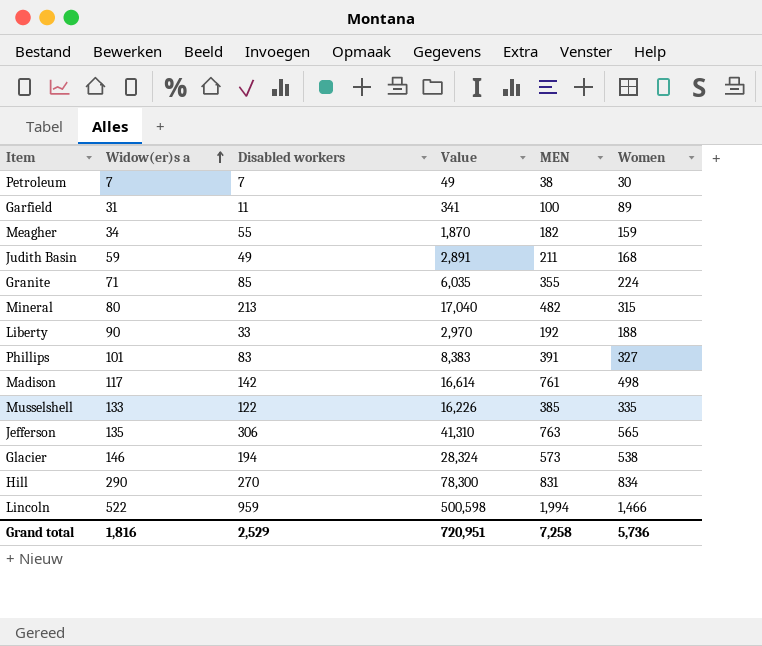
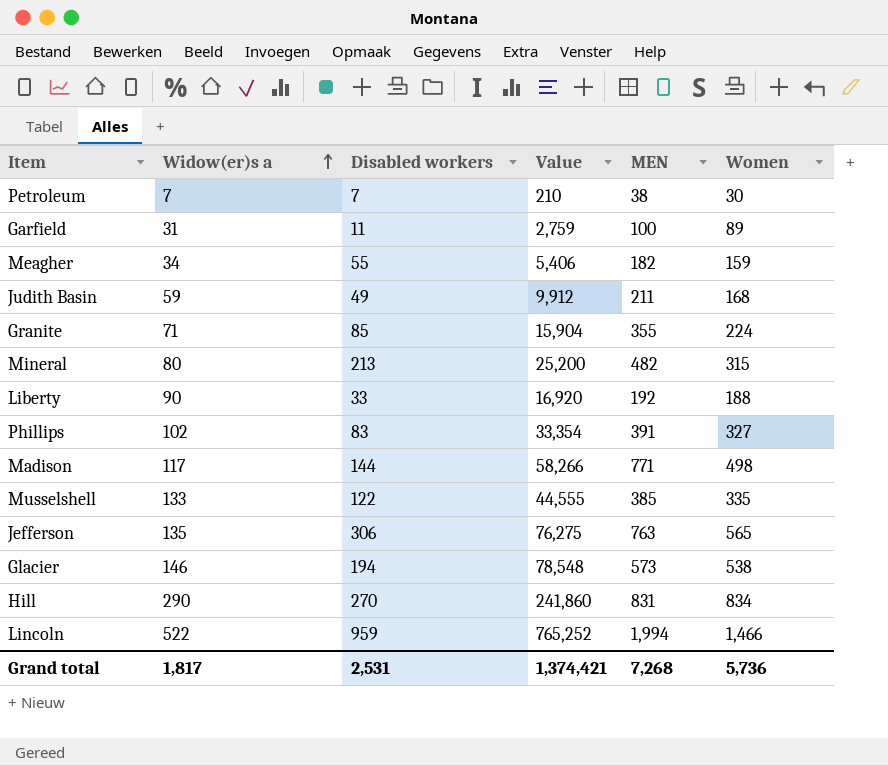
column Value | formula: [Widow(er)s a] * [Disabled workers] -> [Widow(er)s a] * [Women]
Phillips | Widow(er)s a: 101 -> 102
Madison | Disabled workers: 142 -> 144
Madison | MEN: 761 -> 771
Grand total | Widow(er)s a: 1,816 -> 1,817
Grand total | Disabled workers: 2,529 -> 2,531
Grand total | Value: 720,951 -> 1,374,421
Grand total | MEN: 7,258 -> 7,268

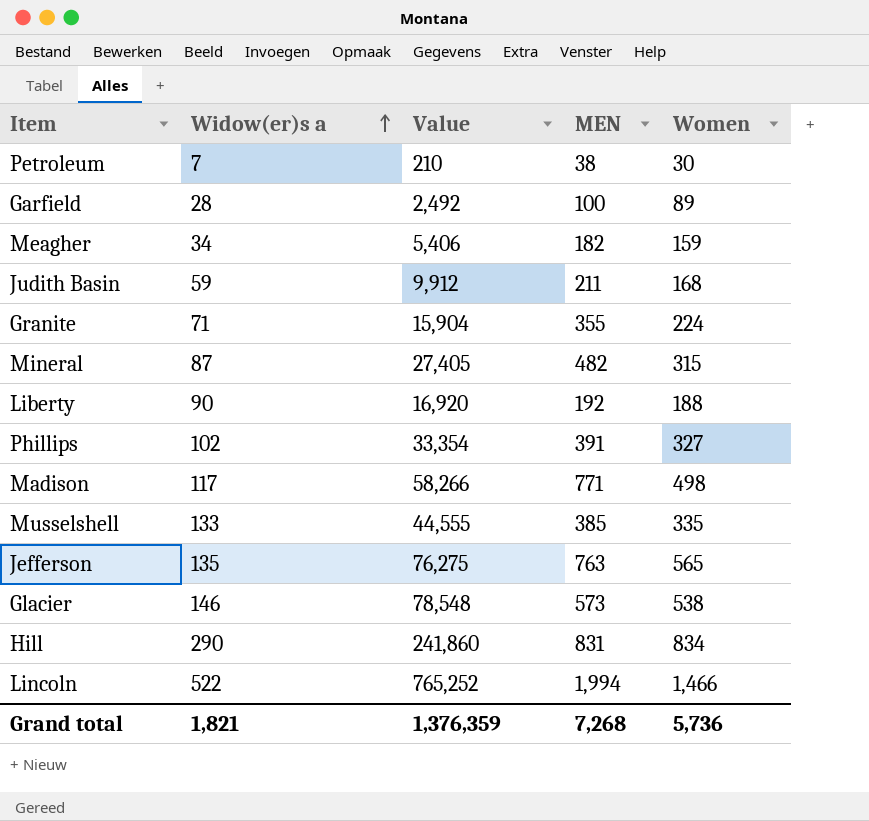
column Disabled workers | position: 3 -> none
Garfield | Widow(er)s a: 31 -> 28
Garfield | Value: 2,759 -> 2,492
Mineral | Widow(er)s a: 80 -> 87
Mineral | Value: 25,200 -> 27,405
Grand total | Widow(er)s a: 1,817 -> 1,821
Grand total | Value: 1,374,421 -> 1,376,359

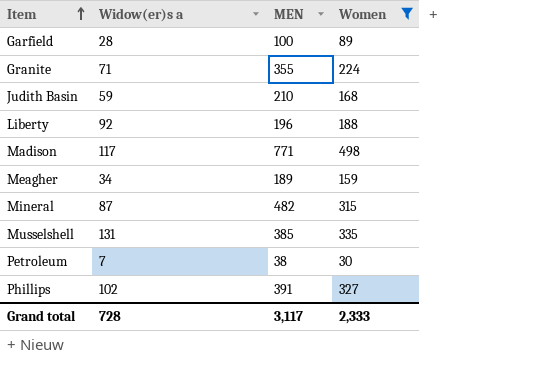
filter: none -> Women <= 498
row order: Widow(er)s a ascending -> Item ascending
column Value | formula: [Widow(er)s a] * [Women] -> none
Judith Basin | MEN: 211 -> 210
Liberty | Widow(er)s a: 90 -> 92
Liberty | MEN: 192 -> 196
Meagher | MEN: 182 -> 189
Musselshell | Widow(er)s a: 133 -> 131
Grand total | Widow(er)s a: 1,821 -> 728
Grand total | MEN: 7,268 -> 3,117
Grand total | Women: 5,736 -> 2,333

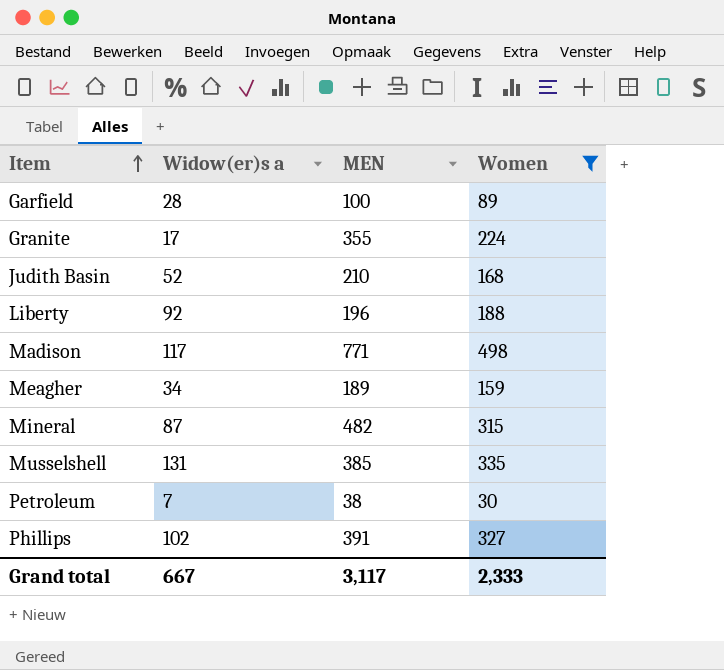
Granite | Widow(er)s a: 71 -> 17
Judith Basin | Widow(er)s a: 59 -> 52
Grand total | Widow(er)s a: 728 -> 667

